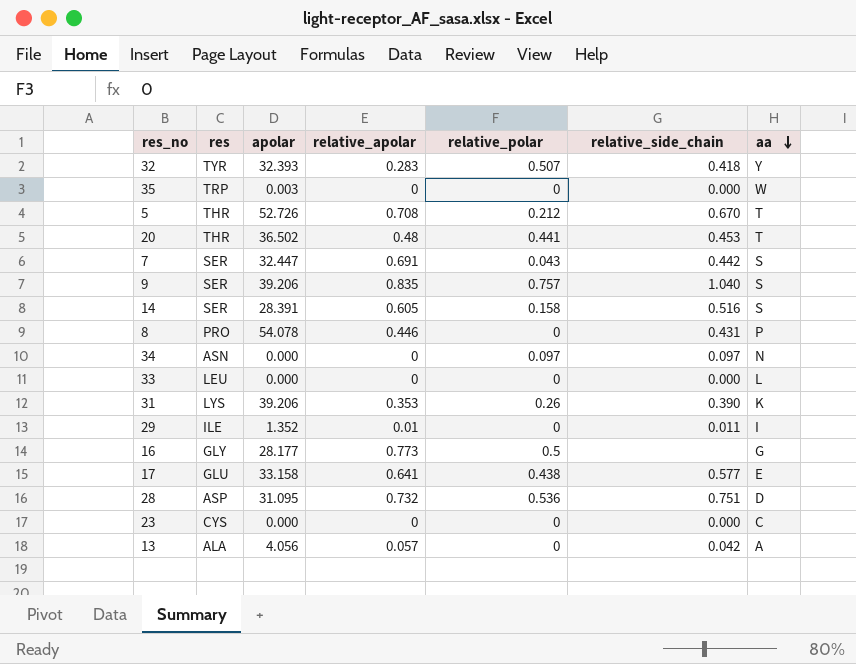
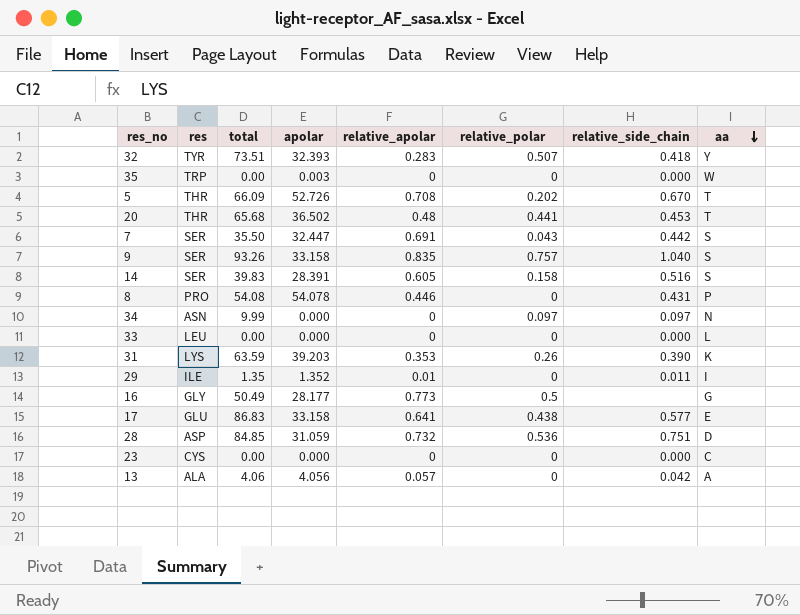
column total | position: none -> 3
5 | relative_polar: 0.212 -> 0.202
9 | apolar: 39.206 -> 33.158
31 | apolar: 39.206 -> 39.203
28 | apolar: 31.095 -> 31.059

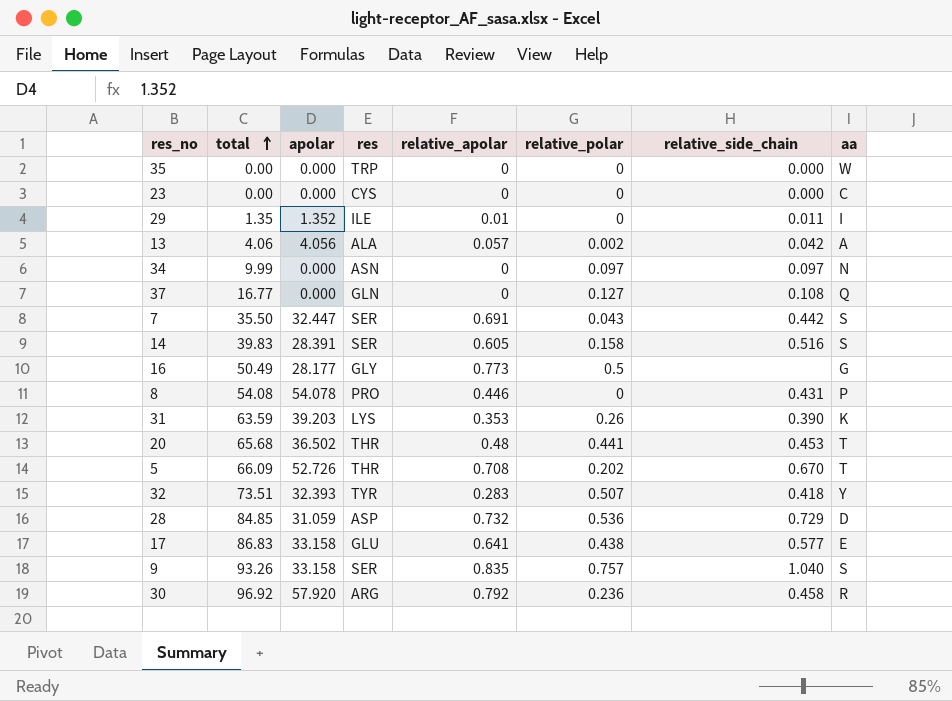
row order: aa descending -> total ascending
column res | position: 2 -> 4
row 33: LEU | 0.00 | 0.000 | 0 | 0 | 0.000 | L -> none
35 | apolar: 0.003 -> 0.000
13 | relative_polar: 0 -> 0.002
row 37: none -> 16.77 | 0.000 | GLN | 0 | 0.127 | 0.108 | Q
28 | relative_side_chain: 0.751 -> 0.729
row 30: none -> 96.92 | 57.920 | ARG | 0.792 | 0.236 | 0.458 | R

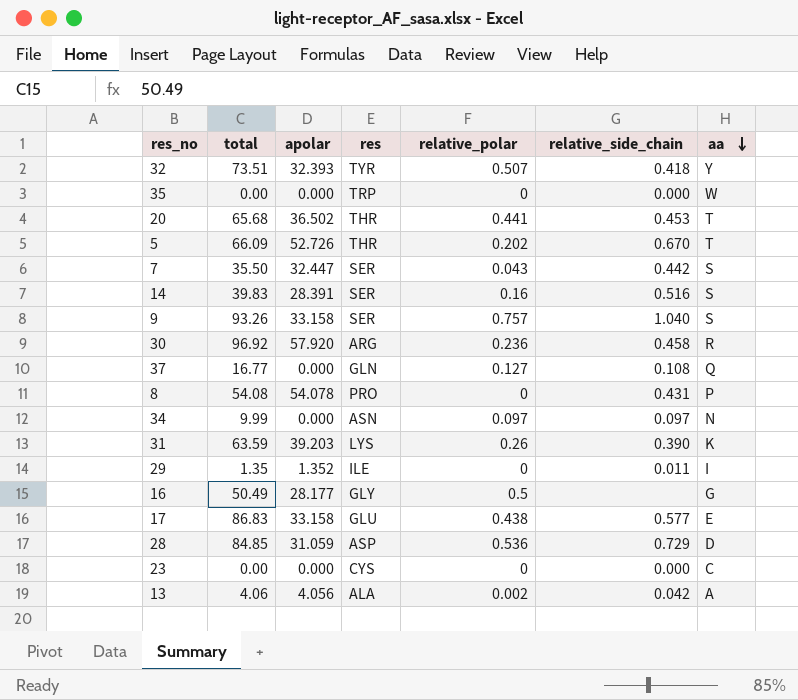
row order: total ascending -> aa descending
column relative_apolar | position: 5 -> none
14 | relative_polar: 0.158 -> 0.16

